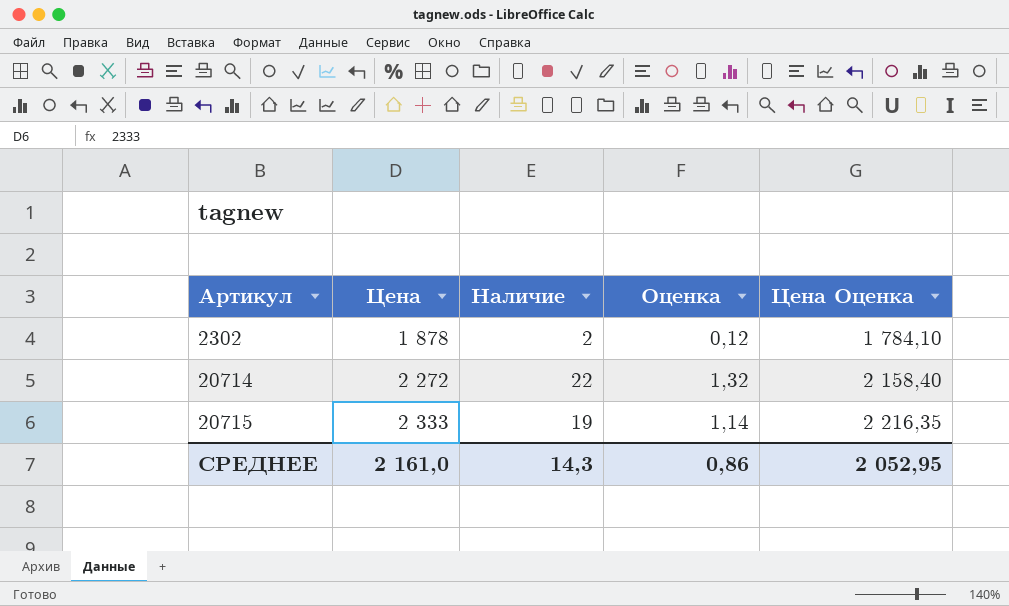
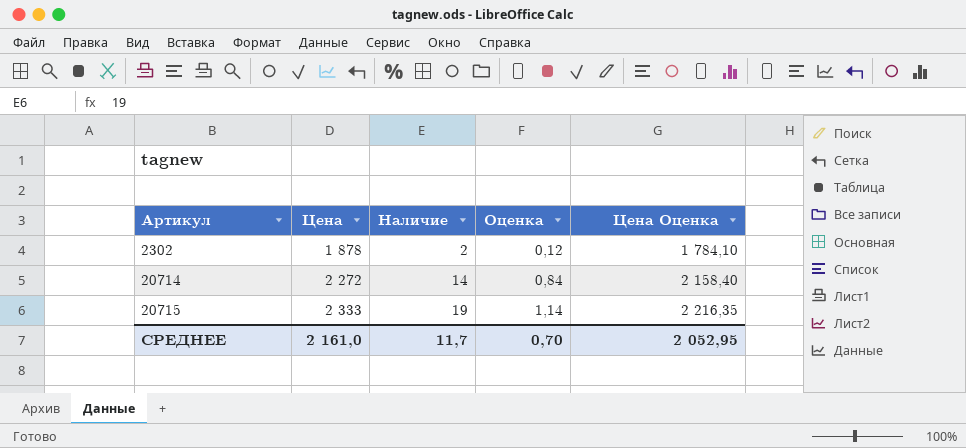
20714 | Наличие: 22 -> 14
20714 | Оценка: 1,32 -> 0,84
СРЕДНЕЕ | Наличие: 14,3 -> 11,7
СРЕДНЕЕ | Оценка: 0,86 -> 0,70

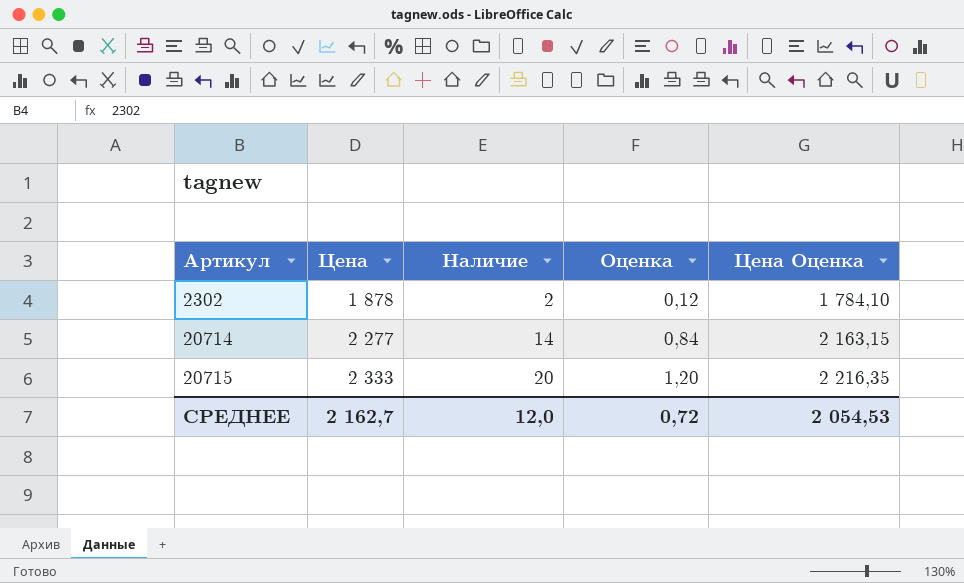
20714 | Цена: 2 272 -> 2 277
20714 | Цена Оценка: 2 158,40 -> 2 163,15
20715 | Наличие: 19 -> 20
20715 | Оценка: 1,14 -> 1,20
СРЕДНЕЕ | Цена: 2 161,0 -> 2 162,7
СРЕДНЕЕ | Наличие: 11,7 -> 12,0
СРЕДНЕЕ | Оценка: 0,70 -> 0,72
СРЕДНЕЕ | Цена Оценка: 2 052,95 -> 2 054,53

